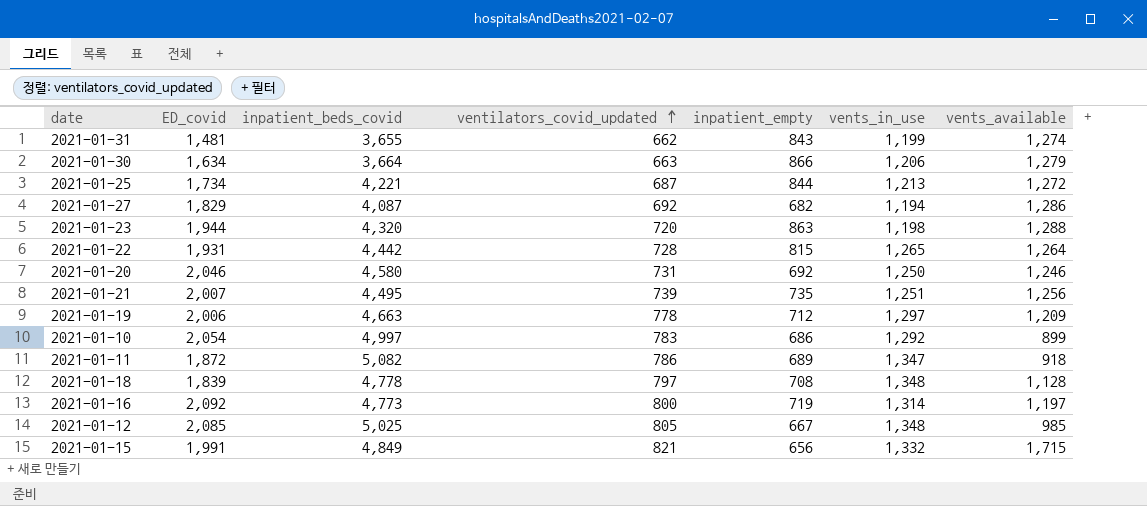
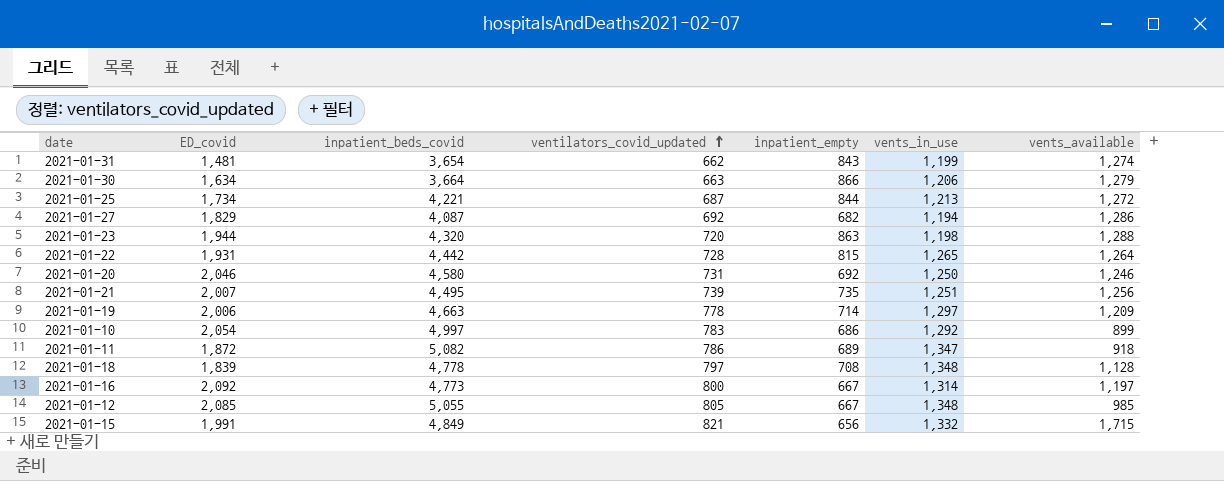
2021-01-31 | inpatient_beds_covid: 3,655 -> 3,654
2021-01-19 | inpatient_empty: 712 -> 714
2021-01-16 | inpatient_empty: 719 -> 667
2021-01-12 | inpatient_beds_covid: 5,025 -> 5,055

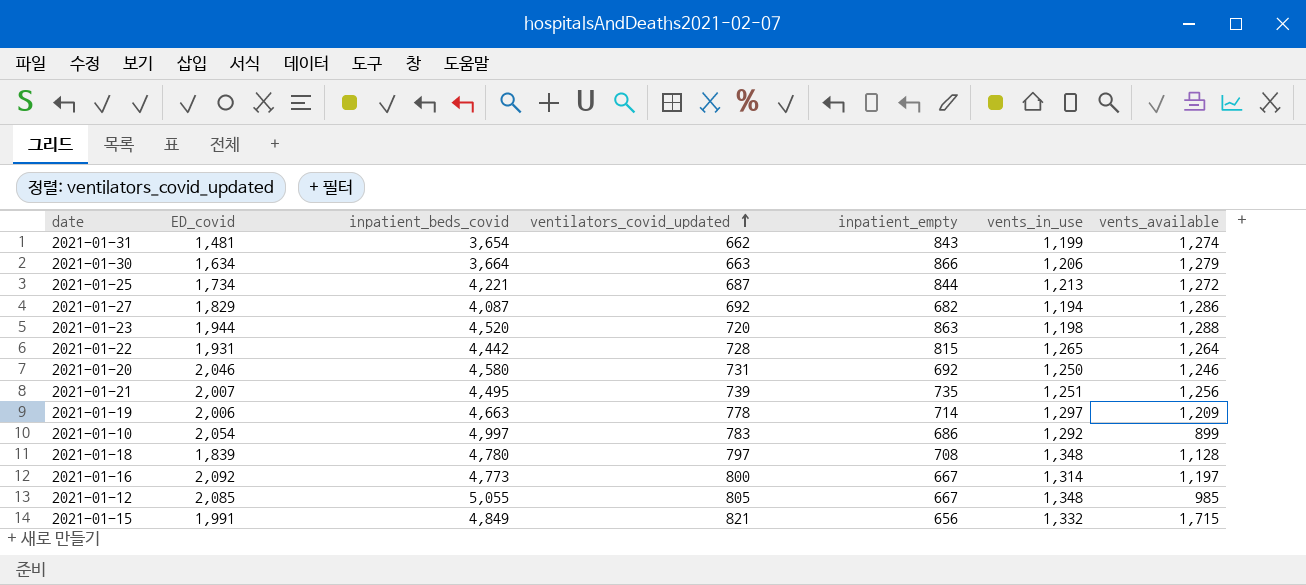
row 2021-01-11: 1,872 | 5,082 | 786 | 689 | 1,347 | 918 -> none
2021-01-23 | inpatient_beds_covid: 4,320 -> 4,520
2021-01-18 | inpatient_beds_covid: 4,778 -> 4,780

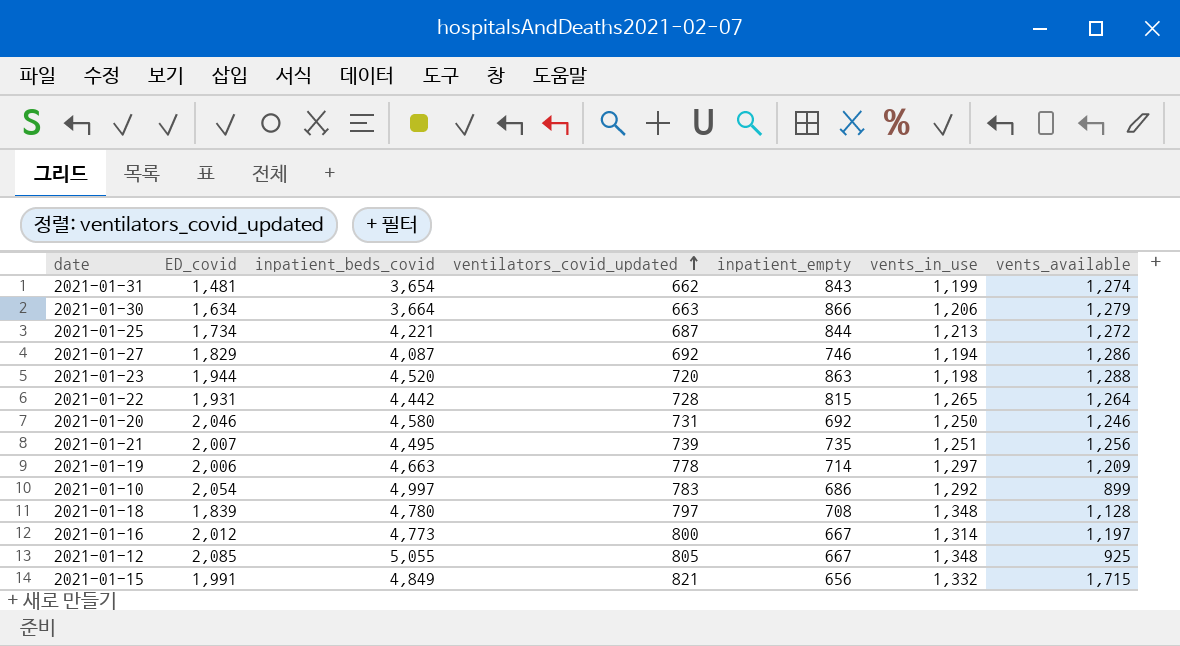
2021-01-27 | inpatient_empty: 682 -> 746
2021-01-16 | ED_covid: 2,092 -> 2,012
2021-01-12 | vents_available: 985 -> 925

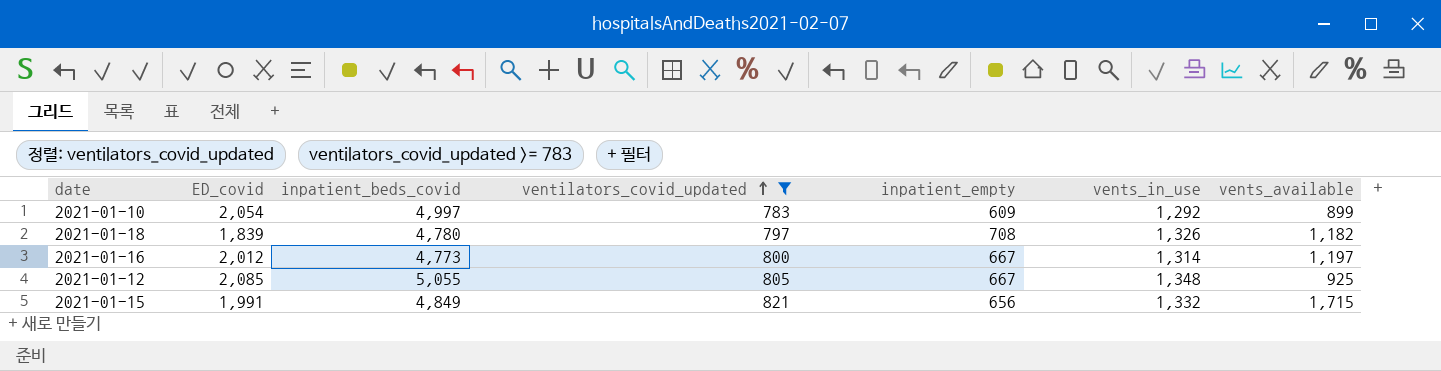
filter: none -> ventilators_covid_updated >= 783
2021-01-10 | inpatient_empty: 686 -> 609
2021-01-18 | vents_in_use: 1,348 -> 1,326
2021-01-18 | vents_available: 1,128 -> 1,182

